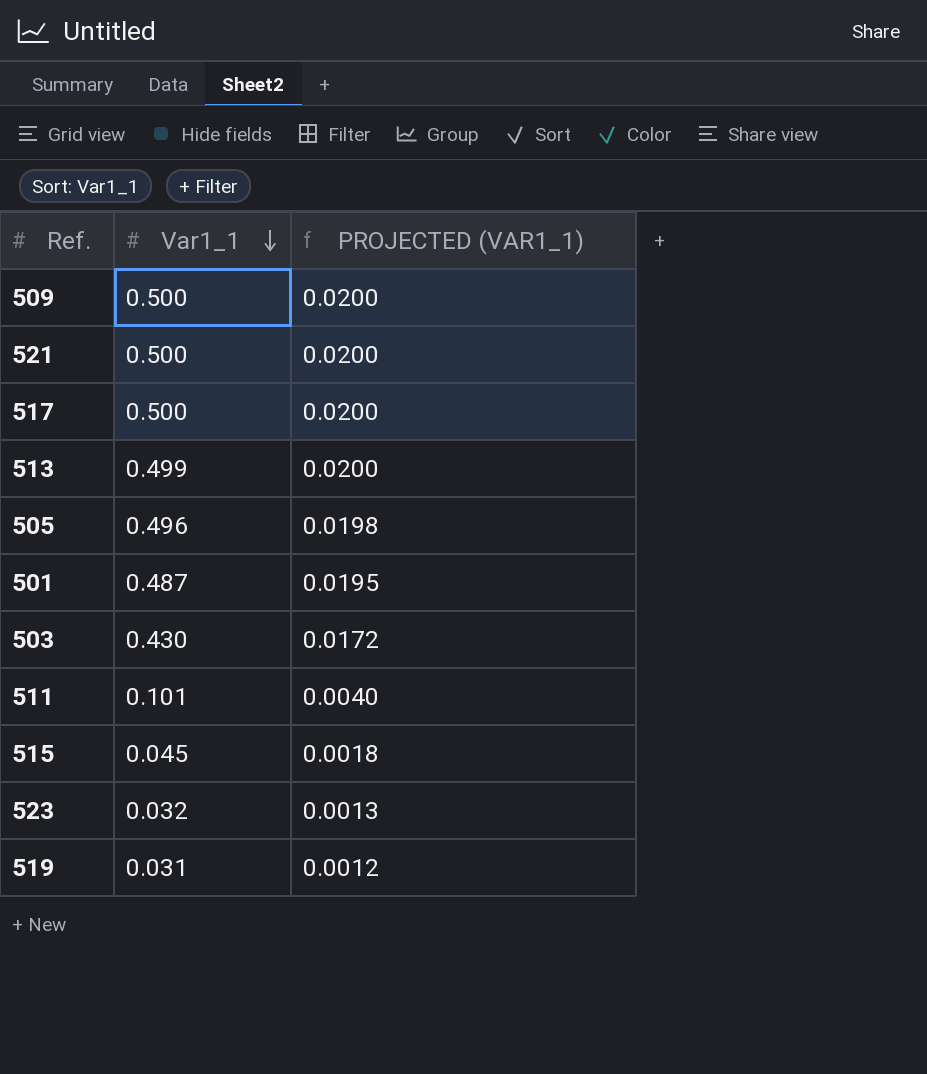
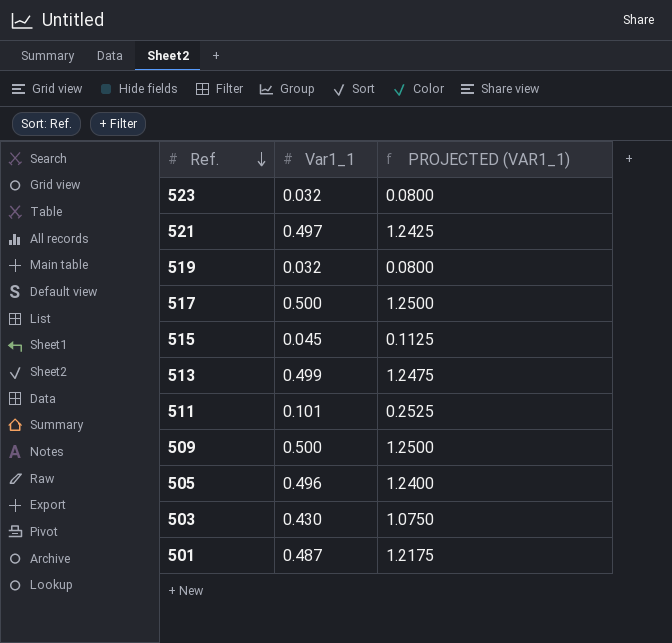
row order: Var1_1 descending -> Ref. descending
column PROJECTED (VAR1_1) | formula: [Var1_1] * 0.04 -> [Var1_1] * 2.5
521 | Var1_1: 0.500 -> 0.497
519 | Var1_1: 0.031 -> 0.032

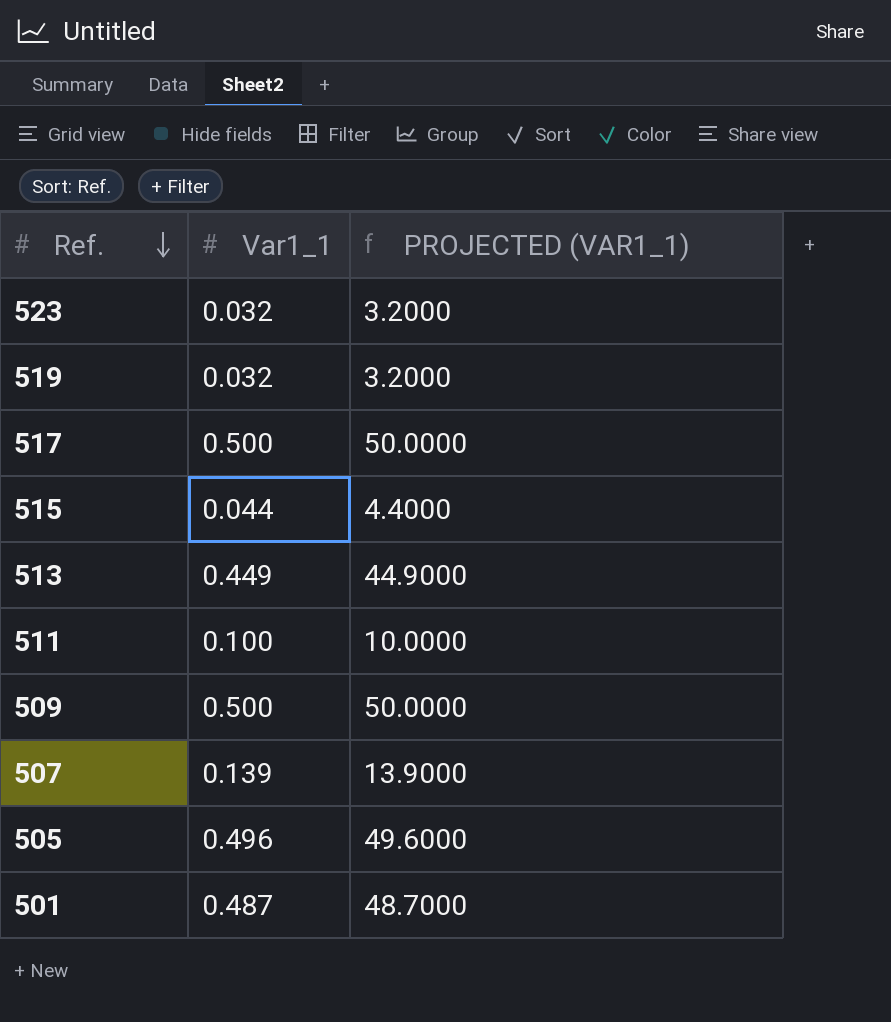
column PROJECTED (VAR1_1) | formula: [Var1_1] * 2.5 -> [Var1_1] * 100
row 521: 0.497 | 1.2425 -> none
row 503: 0.430 | 1.0750 -> none
515 | Var1_1: 0.045 -> 0.044
513 | Var1_1: 0.499 -> 0.449
511 | Var1_1: 0.101 -> 0.100
row 507: none -> 0.139 | 13.9000

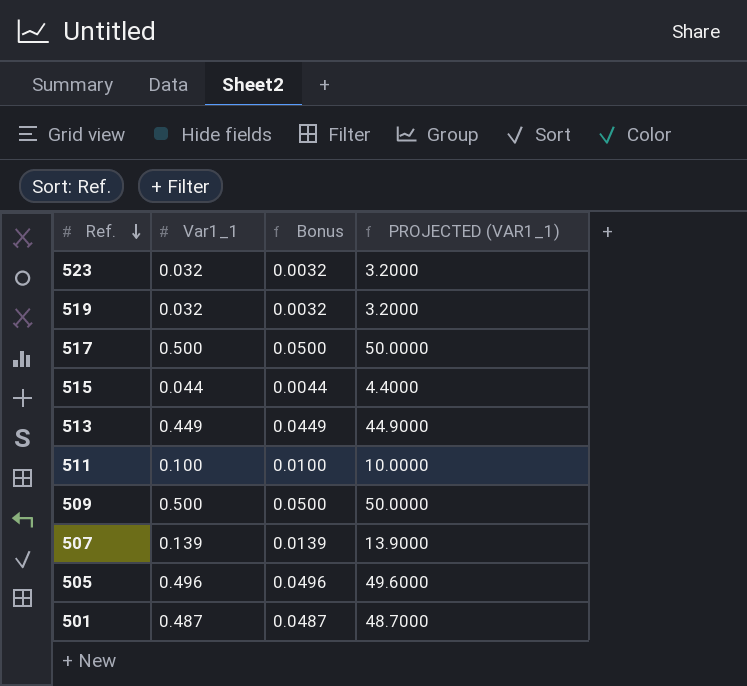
column Bonus | formula: none -> [Var1_1] * 0.1

